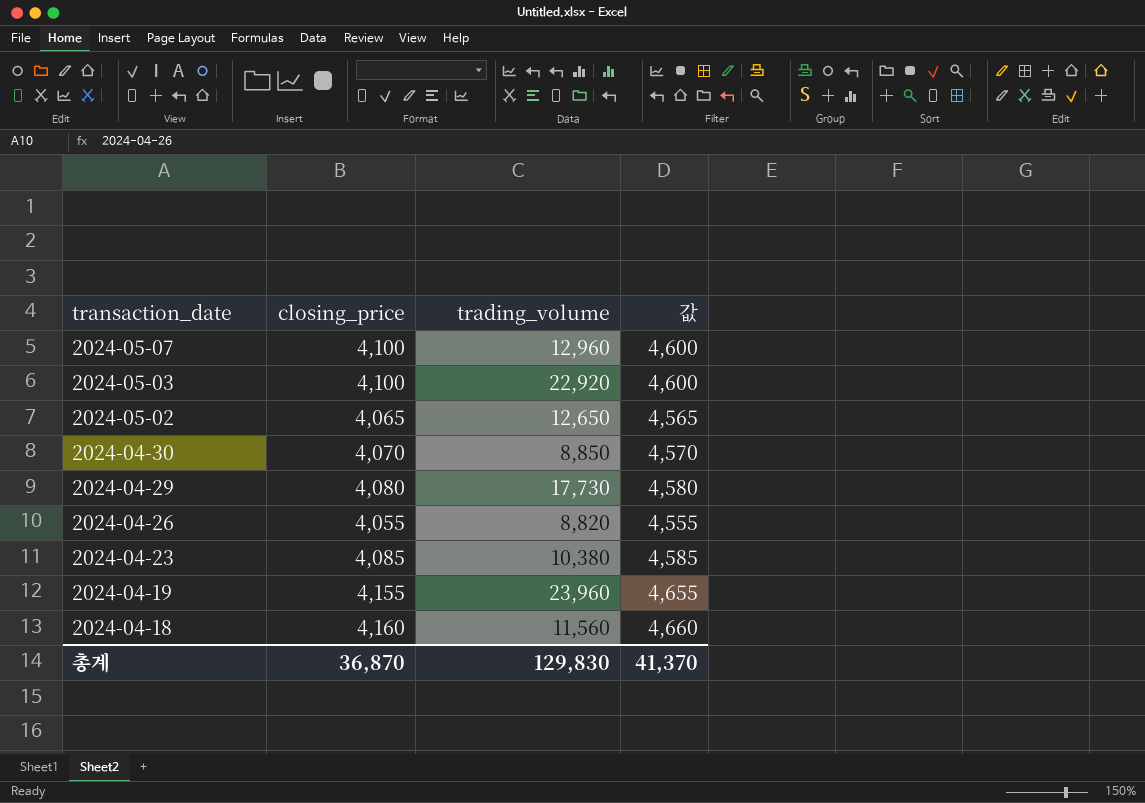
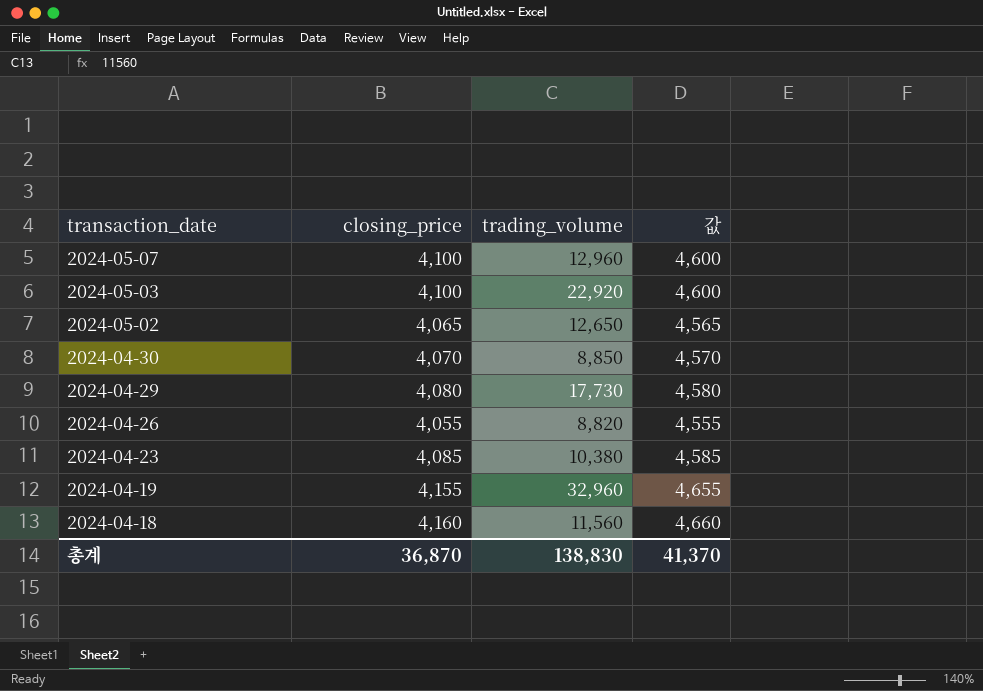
2024-04-19 | trading_volume: 23,960 -> 32,960
총계 | trading_volume: 129,830 -> 138,830

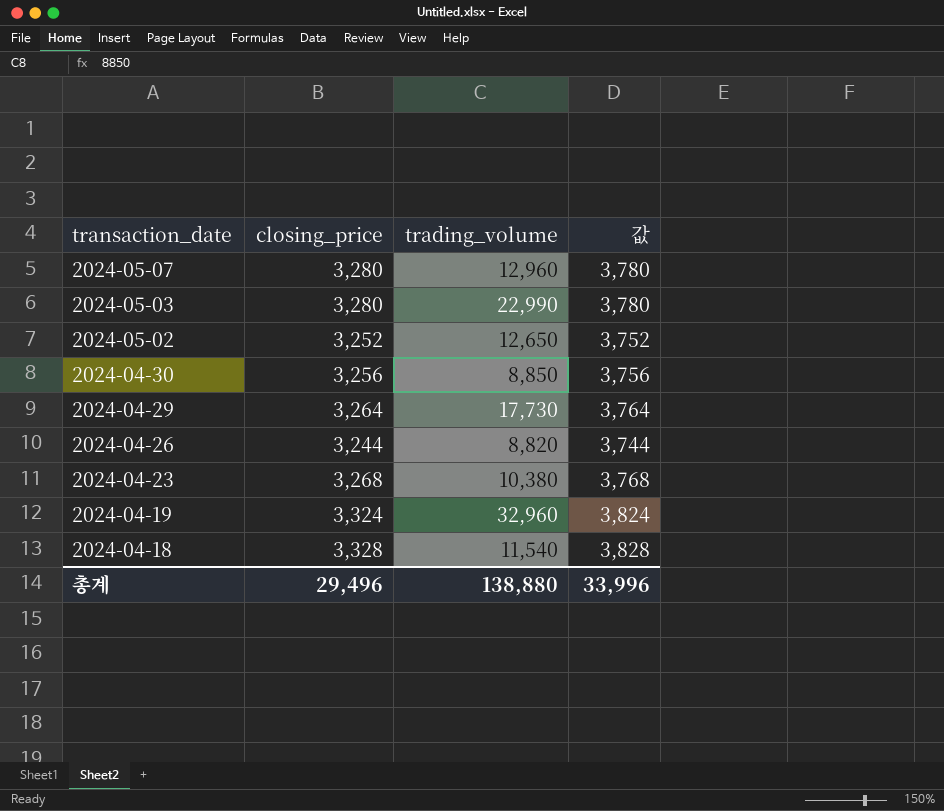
2024-05-07 | closing_price: 4,100 -> 3,280
2024-05-07 | 값: 4,600 -> 3,780
2024-05-03 | closing_price: 4,100 -> 3,280
2024-05-03 | trading_volume: 22,920 -> 22,990
2024-05-03 | 값: 4,600 -> 3,780
2024-05-02 | closing_price: 4,065 -> 3,252
2024-05-02 | 값: 4,565 -> 3,752
2024-04-30 | closing_price: 4,070 -> 3,256
2024-04-30 | 값: 4,570 -> 3,756
2024-04-29 | closing_price: 4,080 -> 3,264
2024-04-29 | 값: 4,580 -> 3,764
2024-04-26 | closing_price: 4,055 -> 3,244
2024-04-26 | 값: 4,555 -> 3,744
2024-04-23 | closing_price: 4,085 -> 3,268
2024-04-23 | 값: 4,585 -> 3,768
2024-04-19 | closing_price: 4,155 -> 3,324
2024-04-19 | 값: 4,655 -> 3,824
2024-04-18 | closing_price: 4,160 -> 3,328
2024-04-18 | trading_volume: 11,560 -> 11,540
2024-04-18 | 값: 4,660 -> 3,828
총계 | closing_price: 36,870 -> 29,496
총계 | trading_volume: 138,830 -> 138,880
총계 | 값: 41,370 -> 33,996

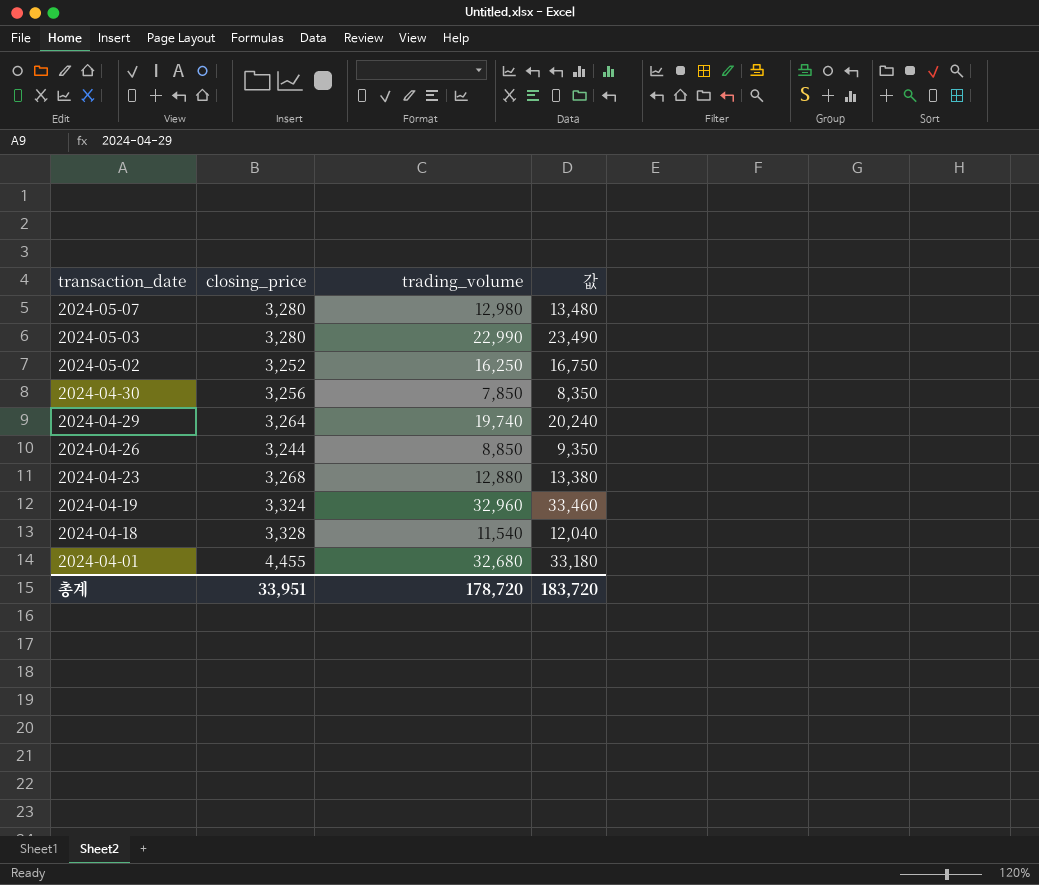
column 값 | formula: [closing_price] + 500 -> [trading_volume] + 500
2024-05-07 | trading_volume: 12,960 -> 12,980
2024-05-02 | trading_volume: 12,650 -> 16,250
2024-04-30 | trading_volume: 8,850 -> 7,850
2024-04-29 | trading_volume: 17,730 -> 19,740
2024-04-26 | trading_volume: 8,820 -> 8,850
2024-04-23 | trading_volume: 10,380 -> 12,880
row 2024-04-01: none -> 4,455 | 32,680 | 33,180
총계 | closing_price: 29,496 -> 33,951
총계 | trading_volume: 138,880 -> 178,720
총계 | 값: 33,996 -> 183,720

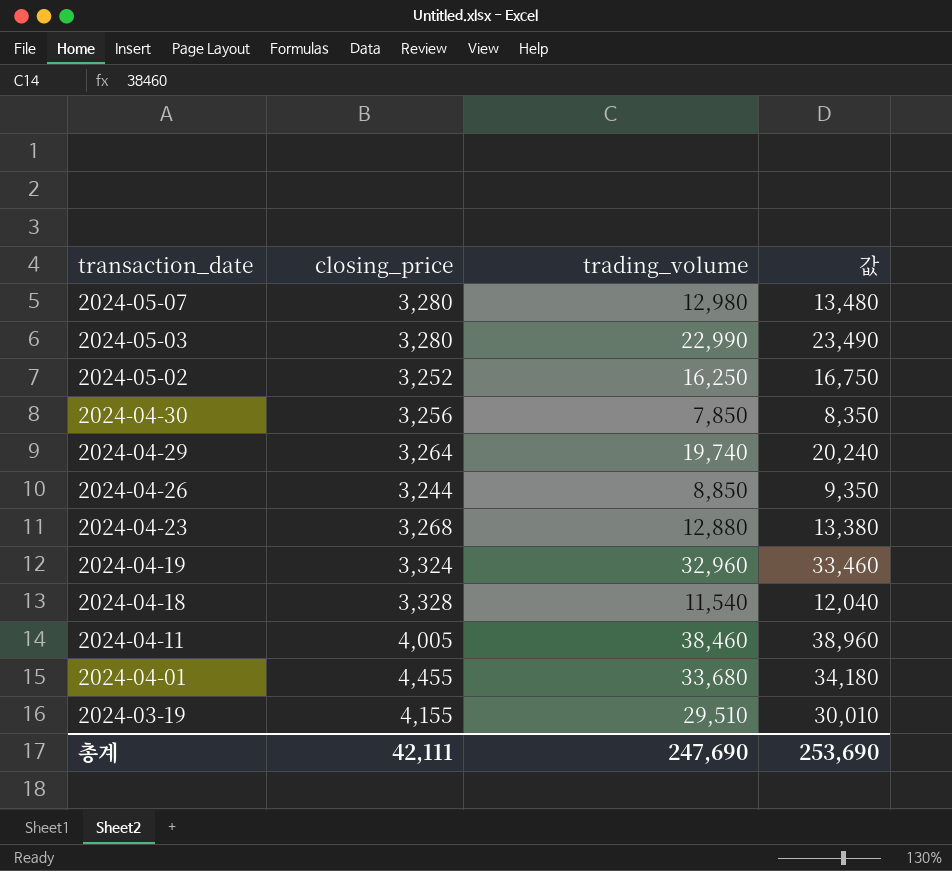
row 2024-04-11: none -> 4,005 | 38,460 | 38,960
2024-04-01 | trading_volume: 32,680 -> 33,680
2024-04-01 | 값: 33,180 -> 34,180
row 2024-03-19: none -> 4,155 | 29,510 | 30,010
총계 | closing_price: 33,951 -> 42,111
총계 | trading_volume: 178,720 -> 247,690
총계 | 값: 183,720 -> 253,690

